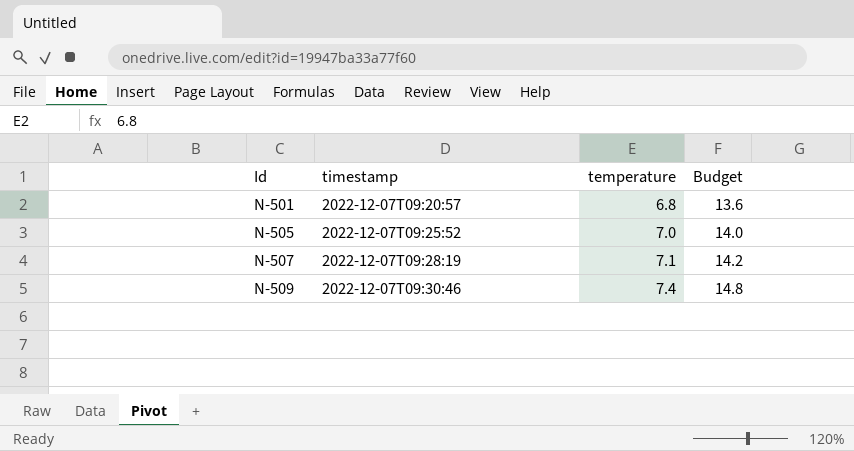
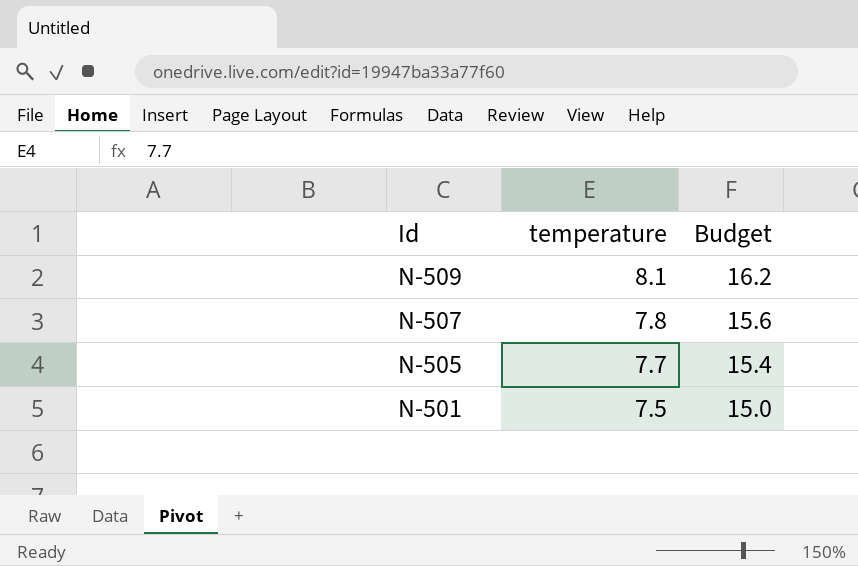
row order: Id ascending -> Id descending
column timestamp | position: 2 -> none
N-509 | temperature: 7.4 -> 8.1
N-509 | Budget: 14.8 -> 16.2
N-507 | temperature: 7.1 -> 7.8
N-507 | Budget: 14.2 -> 15.6
N-505 | temperature: 7.0 -> 7.7
N-505 | Budget: 14.0 -> 15.4
N-501 | temperature: 6.8 -> 7.5
N-501 | Budget: 13.6 -> 15.0

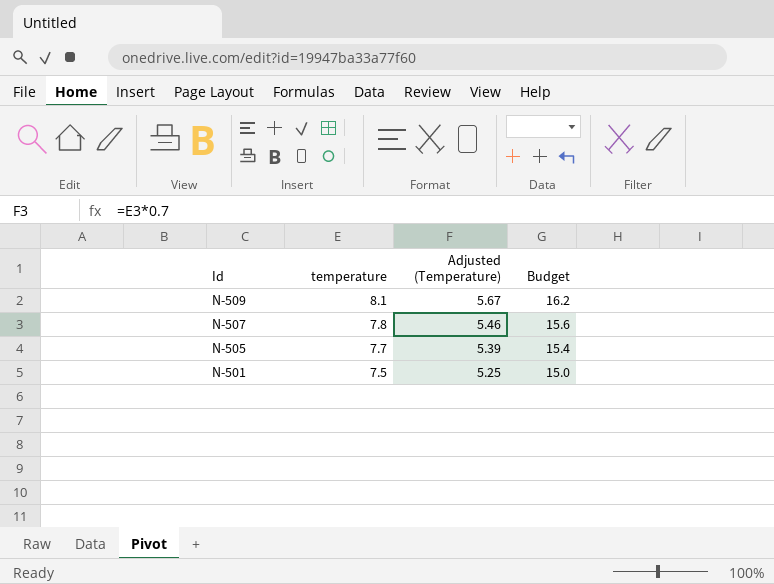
column Adjusted (Temperature) | formula: none -> [temperature] * 0.7

